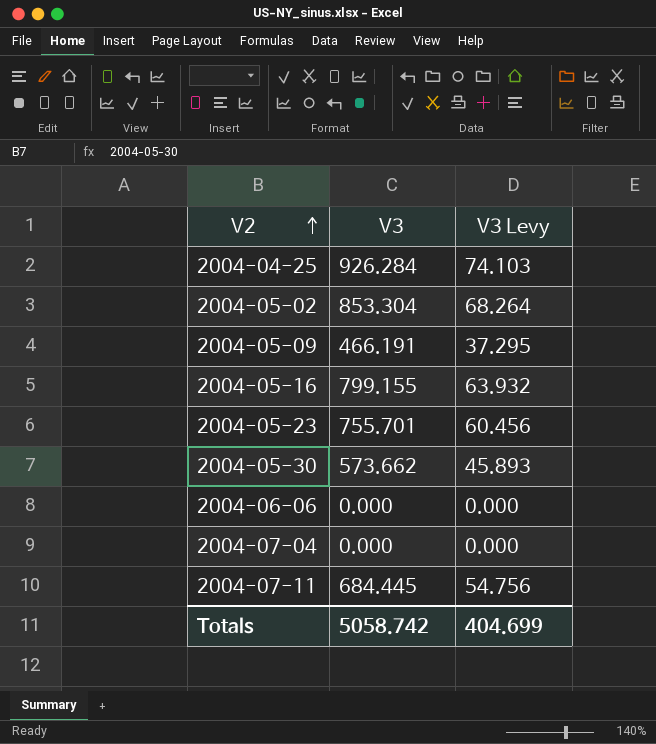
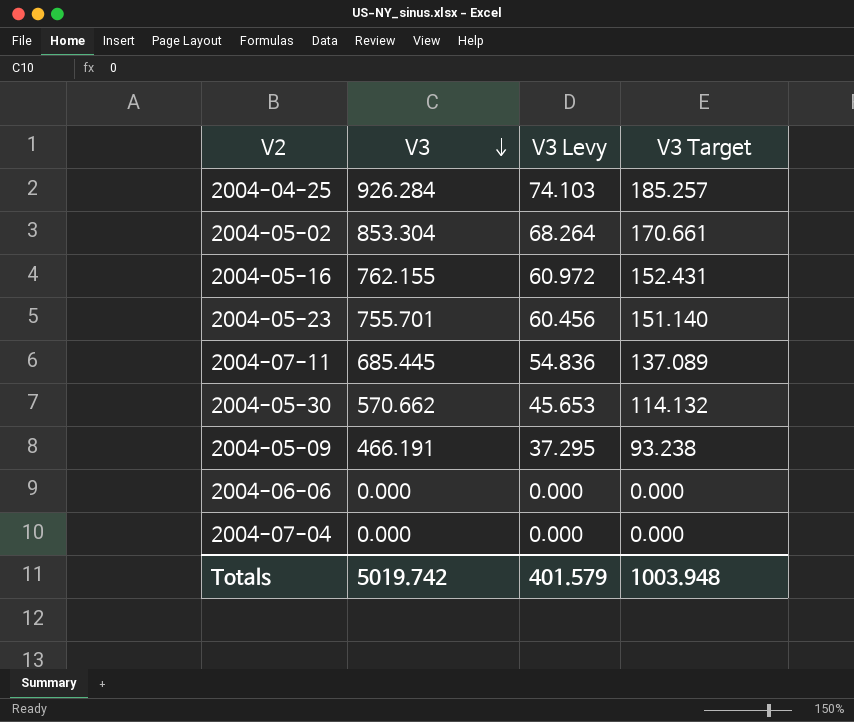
row order: V2 ascending -> V3 descending
column V3 Target | formula: none -> [V3] * 0.2
2004-05-16 | V3: 799.155 -> 762.155
2004-05-16 | V3 Levy: 63.932 -> 60.972
2004-07-11 | V3: 684.445 -> 685.445
2004-07-11 | V3 Levy: 54.756 -> 54.836
2004-05-30 | V3: 573.662 -> 570.662
2004-05-30 | V3 Levy: 45.893 -> 45.653
Totals | V3: 5058.742 -> 5019.742
Totals | V3 Levy: 404.699 -> 401.579

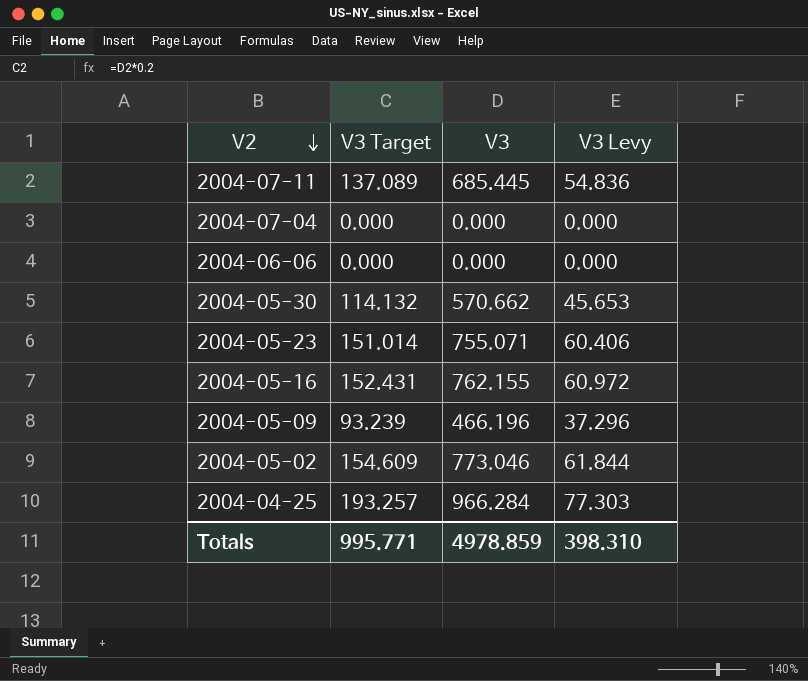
row order: V3 descending -> V2 descending
column V3 Target | position: 4 -> 2
2004-05-23 | V3 Target: 151.140 -> 151.014
2004-05-23 | V3: 755.701 -> 755.071
2004-05-23 | V3 Levy: 60.456 -> 60.406
2004-05-09 | V3 Target: 93.238 -> 93.239
2004-05-09 | V3: 466.191 -> 466.196
2004-05-09 | V3 Levy: 37.295 -> 37.296
2004-05-02 | V3 Target: 170.661 -> 154.609
2004-05-02 | V3: 853.304 -> 773.046
2004-05-02 | V3 Levy: 68.264 -> 61.844
2004-04-25 | V3 Target: 185.257 -> 193.257
2004-04-25 | V3: 926.284 -> 966.284
2004-04-25 | V3 Levy: 74.103 -> 77.303
Totals | V3 Target: 1003.948 -> 995.771
Totals | V3: 5019.742 -> 4978.859
Totals | V3 Levy: 401.579 -> 398.310

